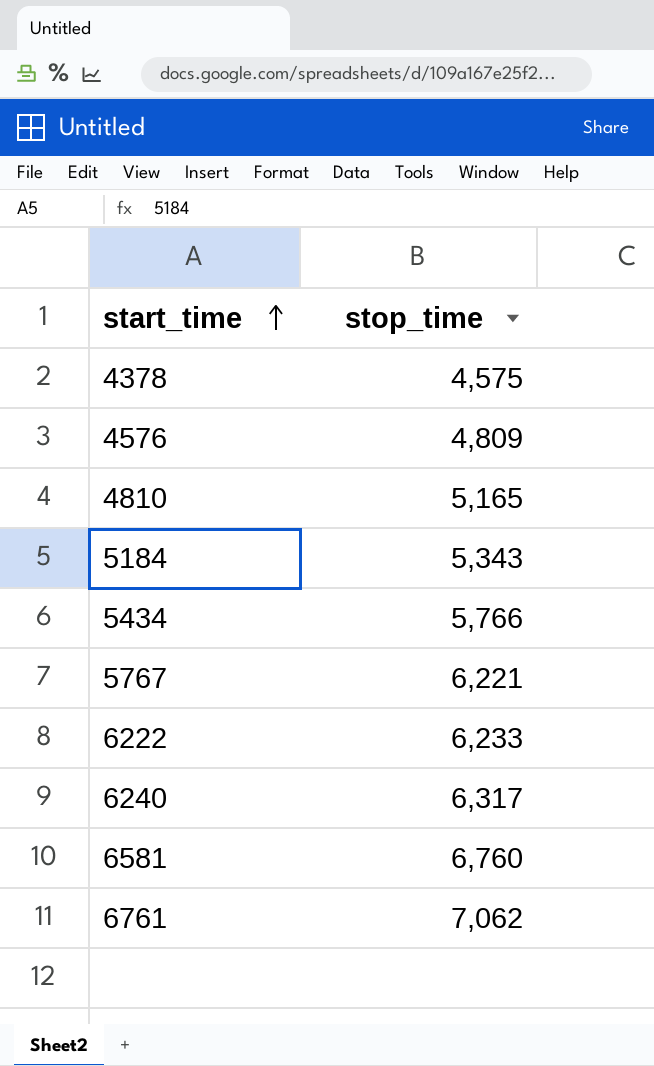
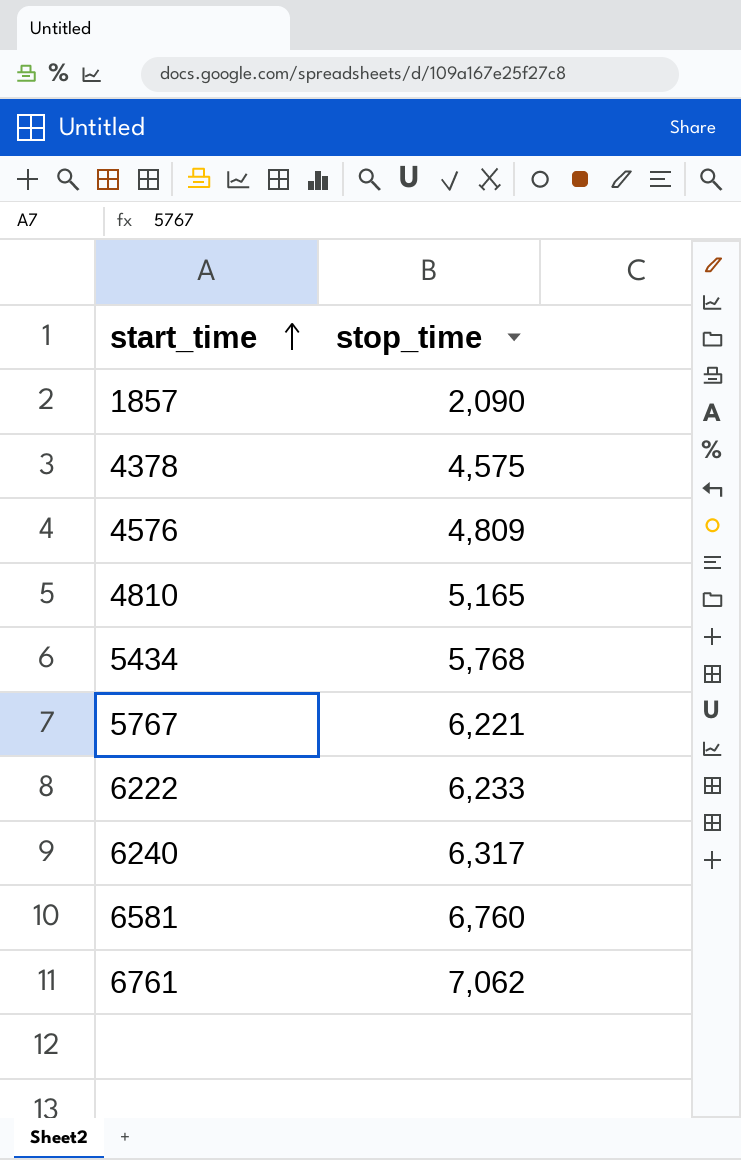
row 5184: 5,343 -> none
row 1857: none -> 2,090
5434 | stop_time: 5,766 -> 5,768

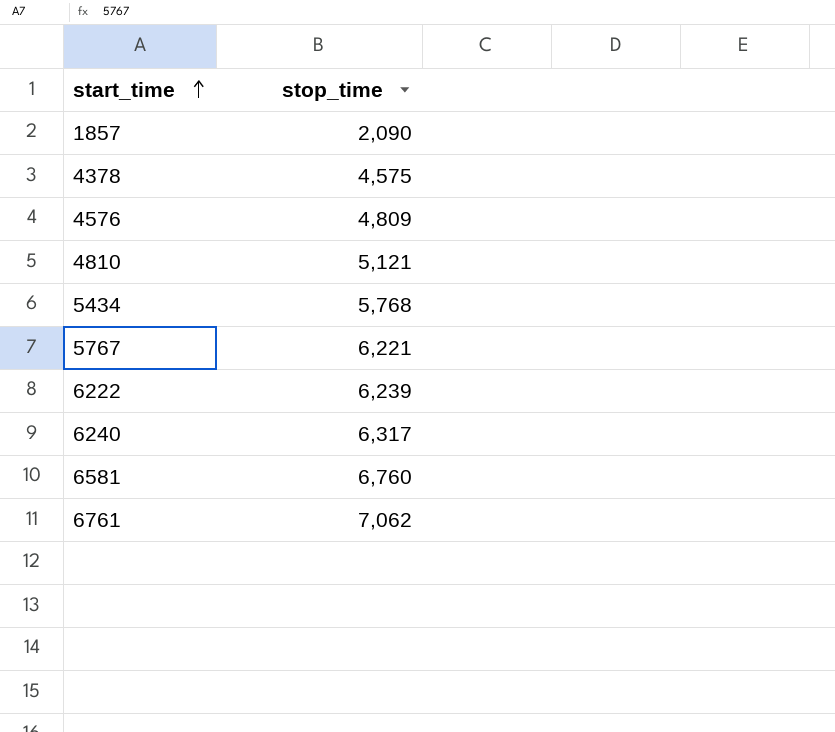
4810 | stop_time: 5,165 -> 5,121
6222 | stop_time: 6,233 -> 6,239

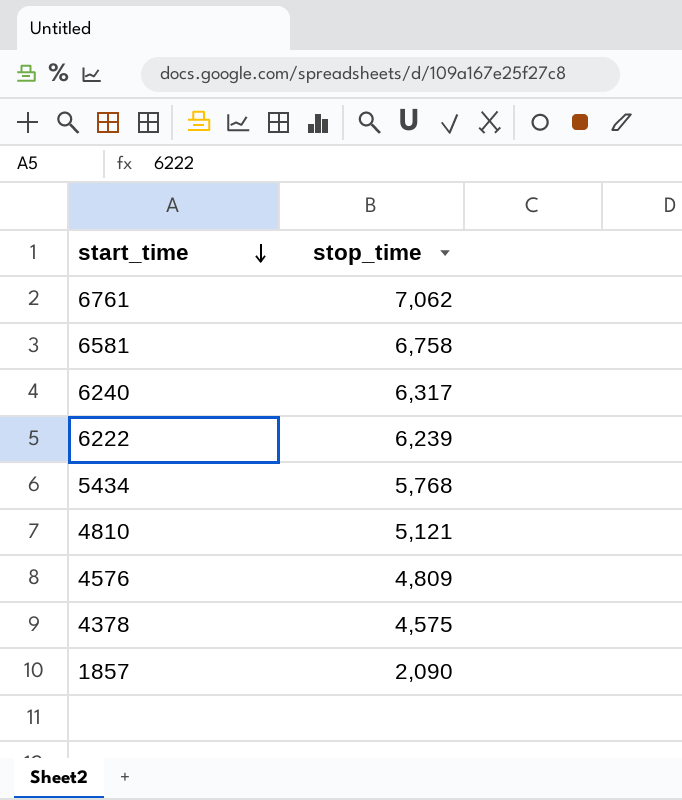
row order: start_time ascending -> start_time descending
row 5767: 6,221 -> none
6581 | stop_time: 6,760 -> 6,758

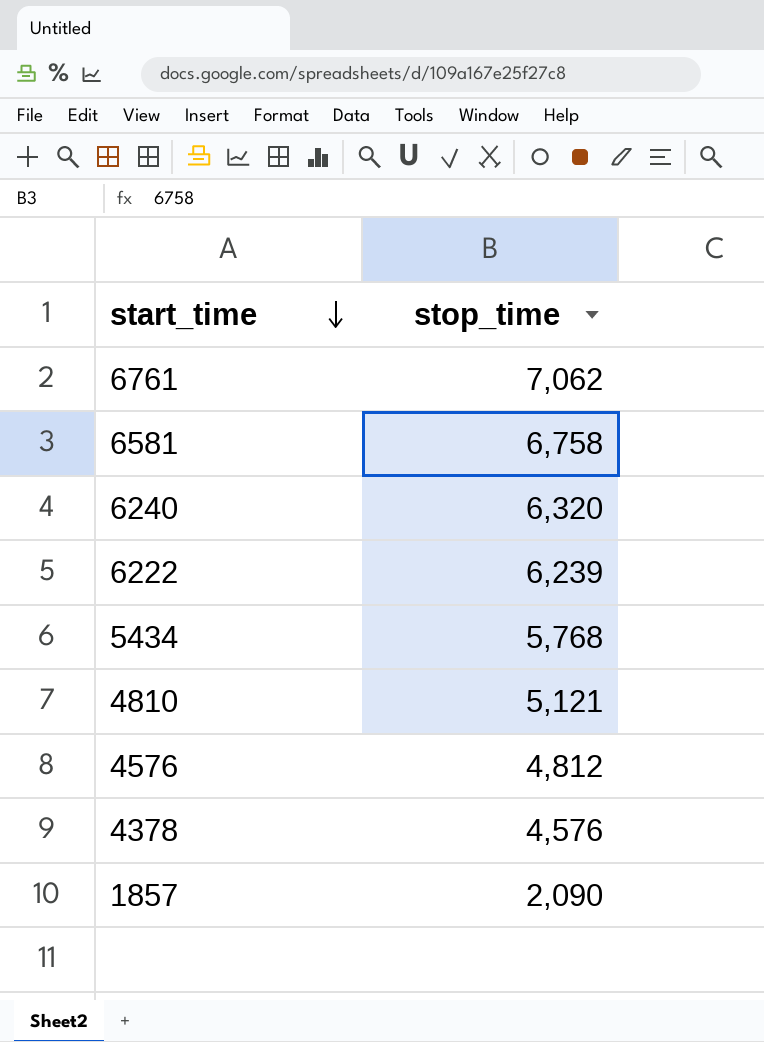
6240 | stop_time: 6,317 -> 6,320
4576 | stop_time: 4,809 -> 4,812
4378 | stop_time: 4,575 -> 4,576

